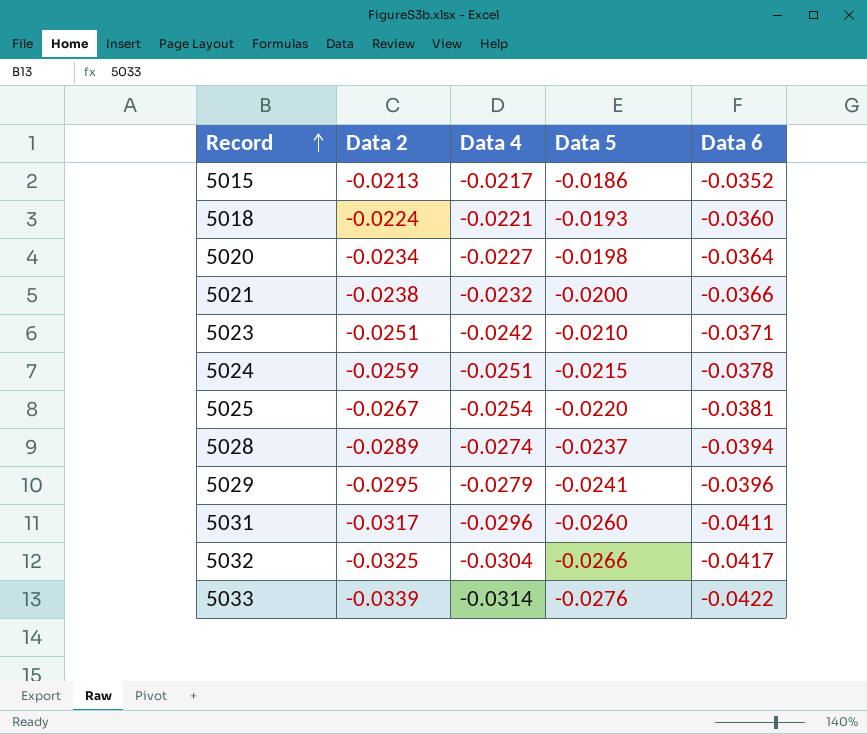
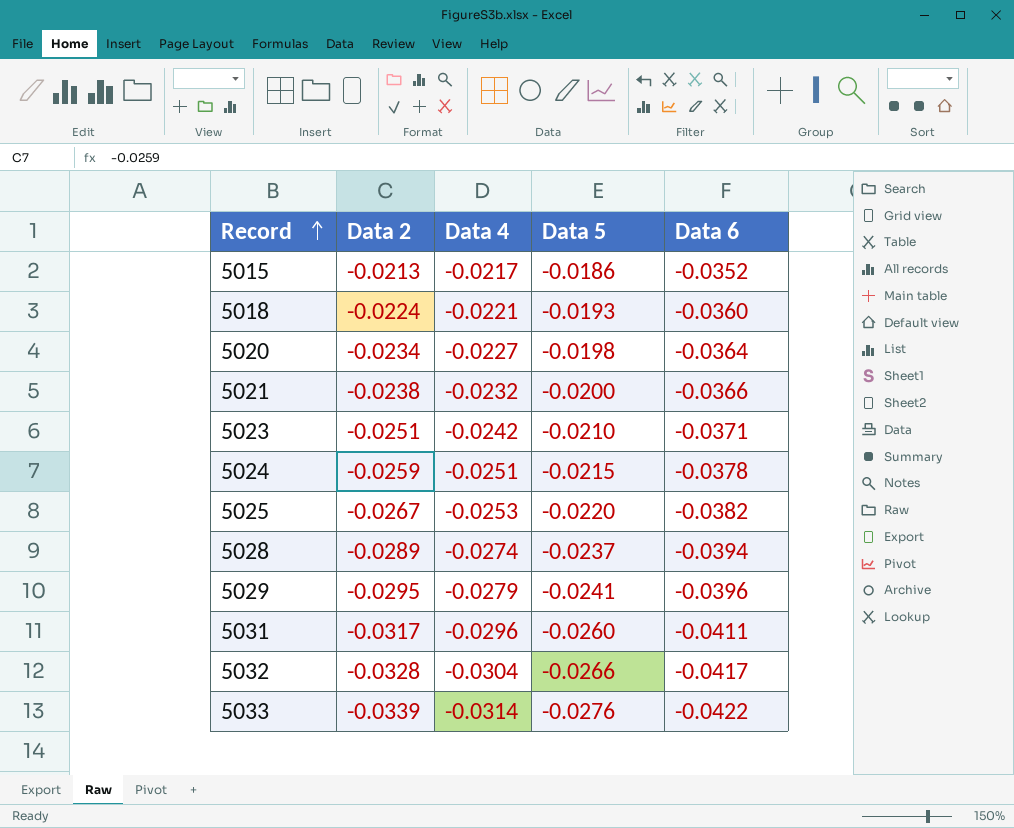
5025 | Data 4: -0.0254 -> -0.0253
5025 | Data 6: -0.0381 -> -0.0382
5032 | Data 2: -0.0325 -> -0.0328

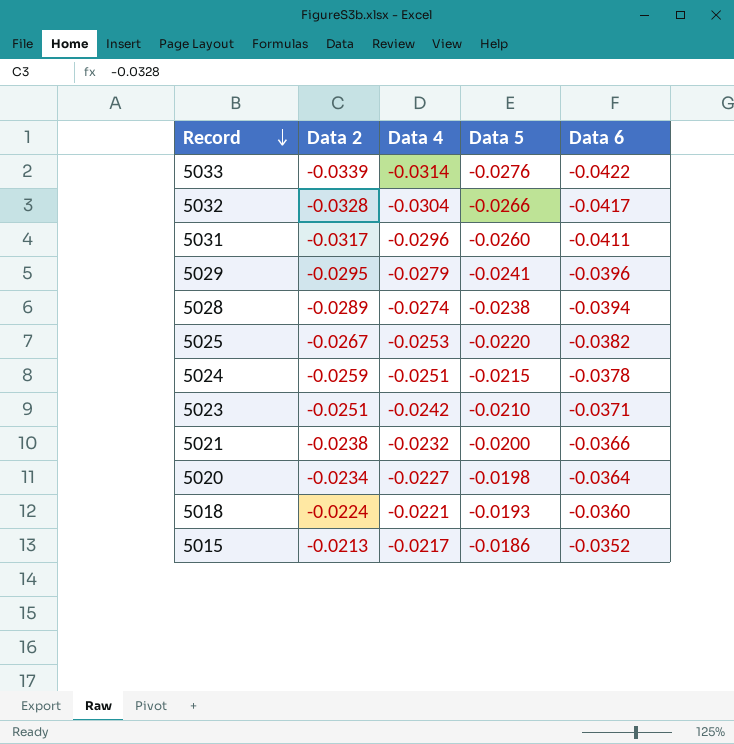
row order: Record ascending -> Record descending
5028 | Data 5: -0.0237 -> -0.0238

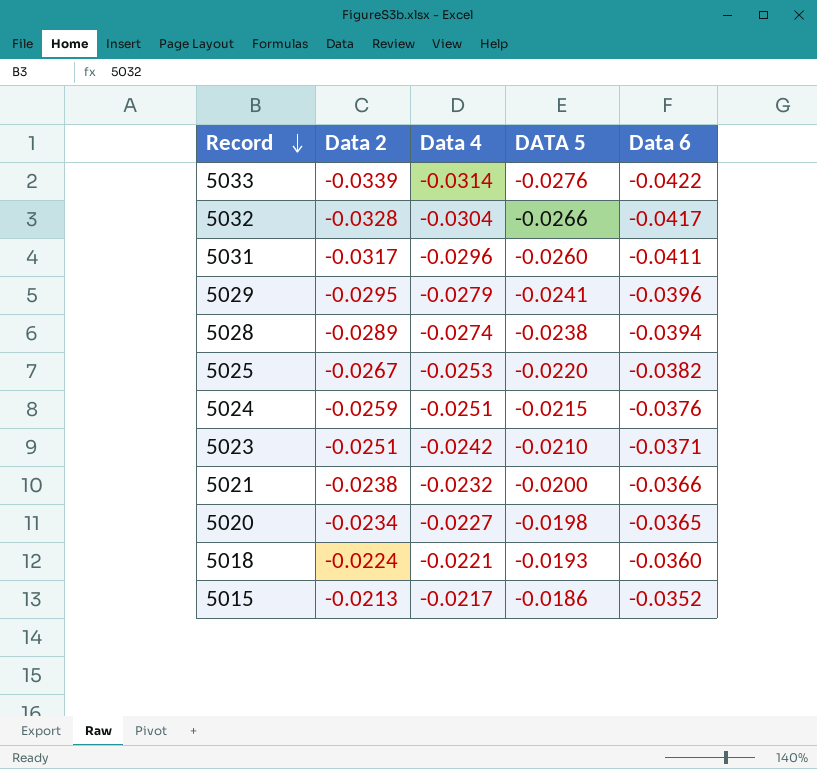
column name: Data 5 -> DATA 5
5024 | Data 6: -0.0378 -> -0.0376
5020 | Data 6: -0.0364 -> -0.0365

